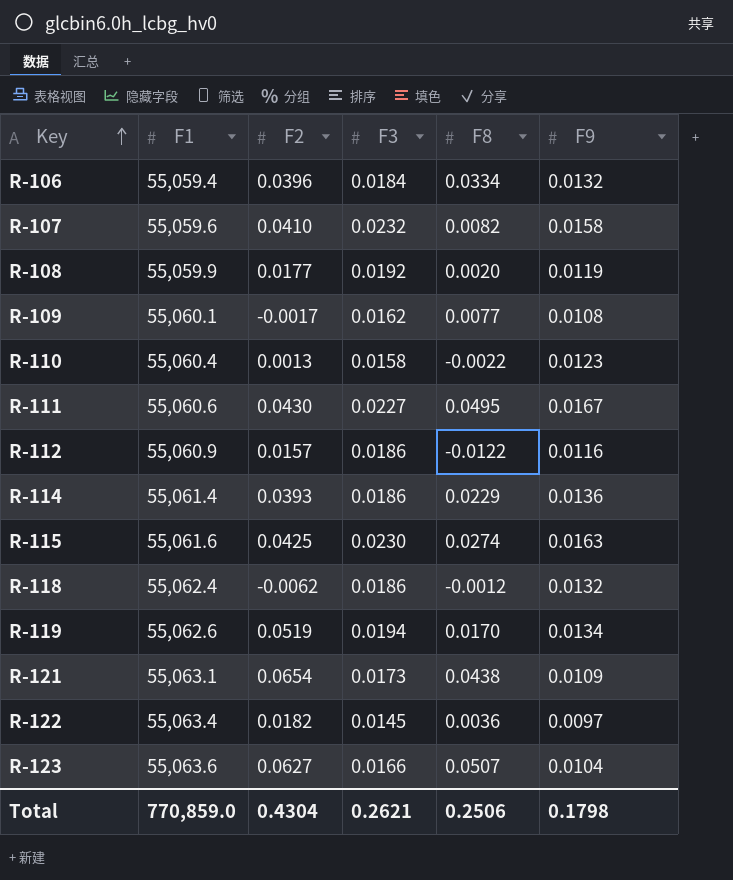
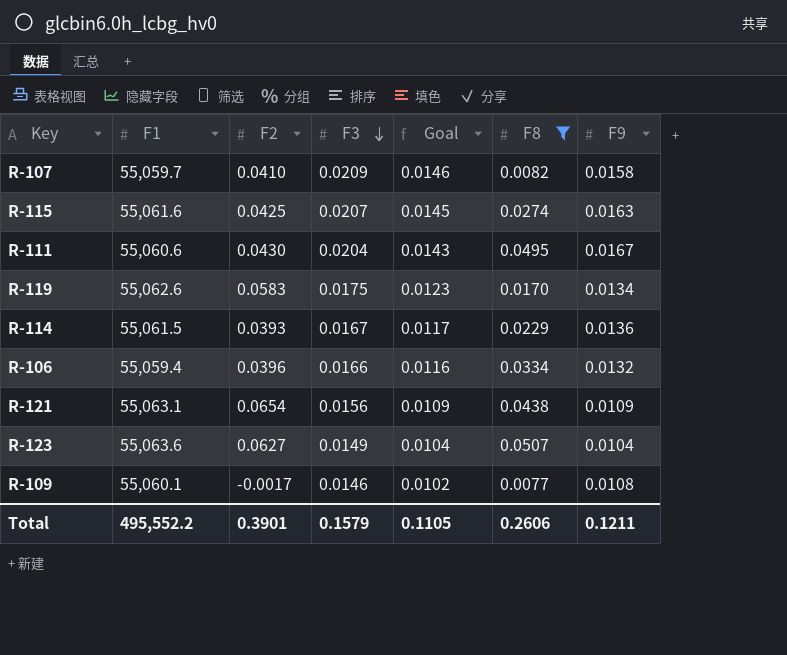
filter: none -> F8 >= 0.0077
row order: Key ascending -> F3 descending
column Goal | formula: none -> [F3] * 0.7
R-107 | F1: 55,059.6 -> 55,059.7
R-107 | F3: 0.0232 -> 0.0209
R-115 | F3: 0.0230 -> 0.0207
R-111 | F3: 0.0227 -> 0.0204
R-119 | F2: 0.0519 -> 0.0583
R-119 | F3: 0.0194 -> 0.0175
R-114 | F1: 55,061.4 -> 55,061.5
R-114 | F3: 0.0186 -> 0.0167
R-106 | F3: 0.0184 -> 0.0166
R-121 | F3: 0.0173 -> 0.0156
R-123 | F3: 0.0166 -> 0.0149
R-109 | F3: 0.0162 -> 0.0146
Total | F1: 770,859.0 -> 495,552.2
Total | F2: 0.4304 -> 0.3901
Total | F3: 0.2621 -> 0.1579
Total | F8: 0.2506 -> 0.2606
Total | F9: 0.1798 -> 0.1211

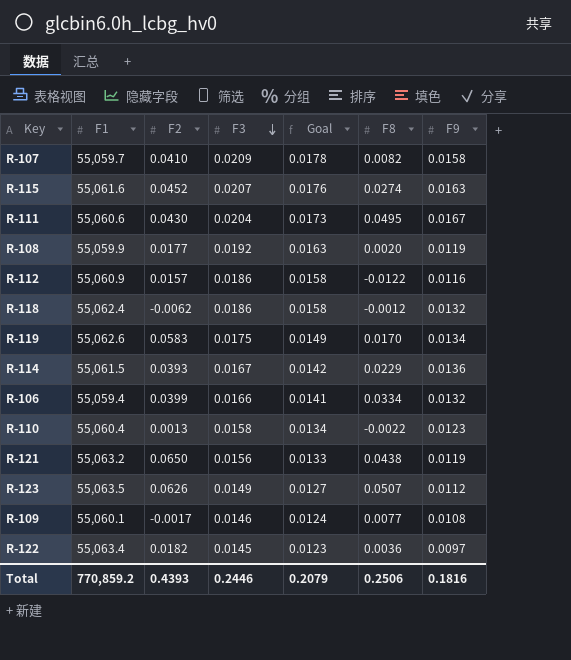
filter: F8 >= 0.0077 -> none
column Goal | formula: [F3] * 0.7 -> [F3] * 0.85
R-115 | F2: 0.0425 -> 0.0452
R-106 | F2: 0.0396 -> 0.0399
R-121 | F1: 55,063.1 -> 55,063.2
R-121 | F2: 0.0654 -> 0.0650
R-121 | F9: 0.0109 -> 0.0119
R-123 | F1: 55,063.6 -> 55,063.5
R-123 | F2: 0.0627 -> 0.0626
R-123 | F9: 0.0104 -> 0.0112
Total | F1: 495,552.2 -> 770,859.2
Total | F2: 0.3901 -> 0.4393
Total | F3: 0.1579 -> 0.2446
Total | Goal: 0.1105 -> 0.2079
Total | F8: 0.2606 -> 0.2506
Total | F9: 0.1211 -> 0.1816

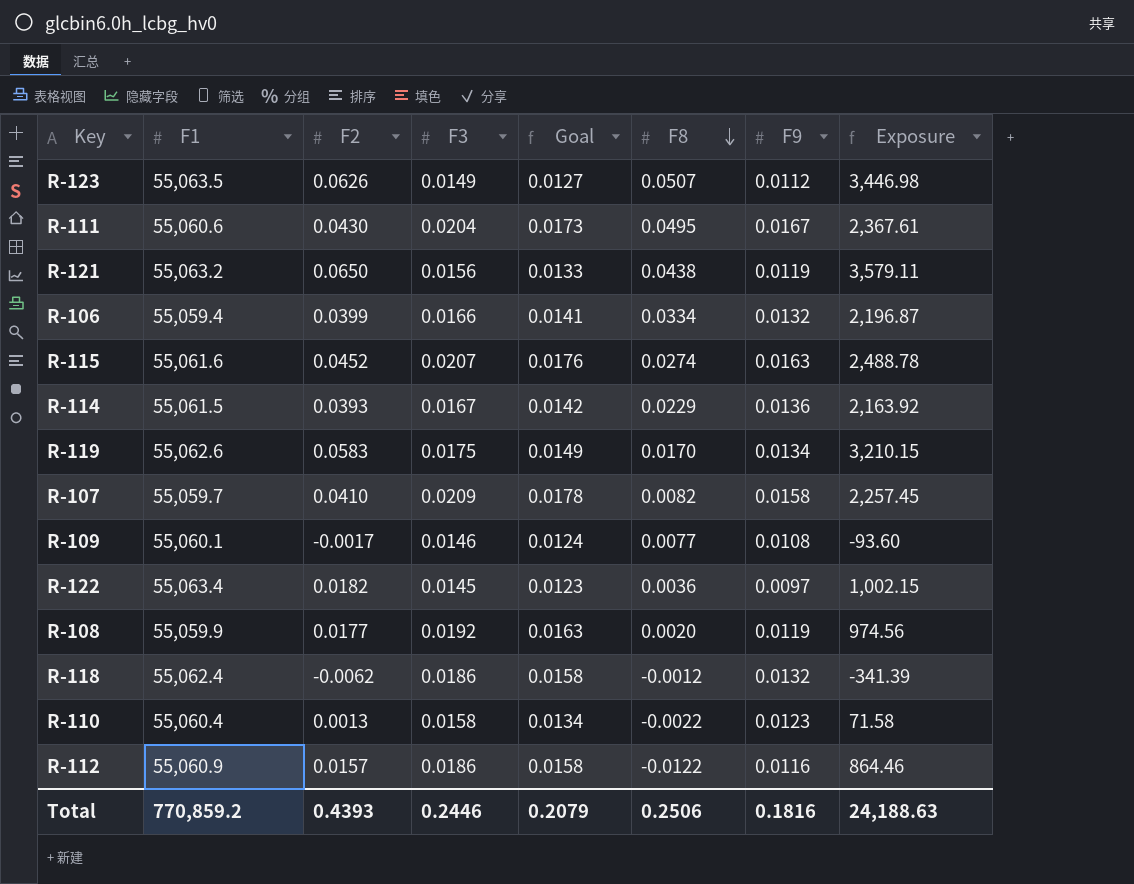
row order: F3 descending -> F8 descending
column Exposure | formula: none -> [F1] * [F2]

